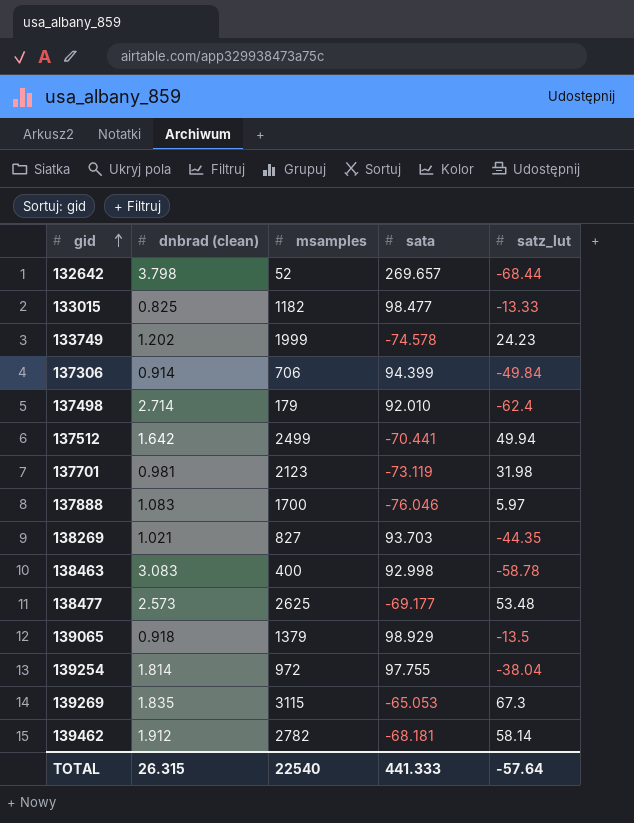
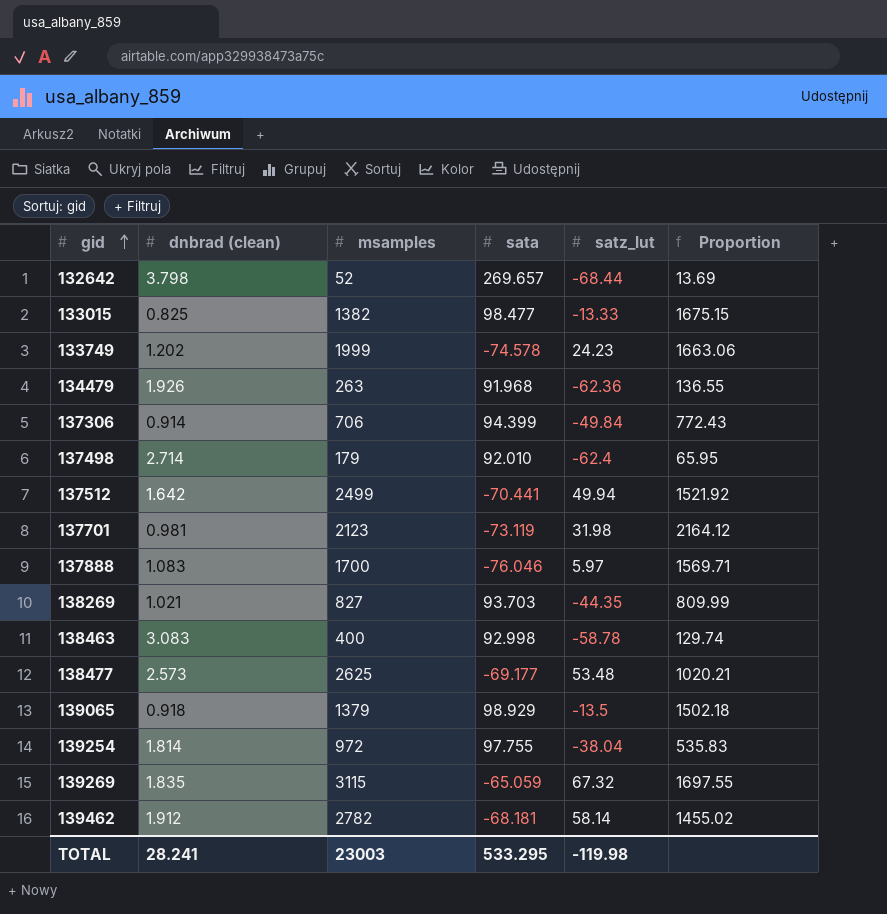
column Proportion | formula: none -> [msamples] / [dnbrad (clean)]
133015 | msamples: 1182 -> 1382
row 134479: none -> 1.926 | 263 | 91.968 | -62.36 | 136.55
139269 | sata: -65.053 -> -65.059
139269 | satz_lut: 67.3 -> 67.32
TOTAL | dnbrad (clean): 26.315 -> 28.241
TOTAL | msamples: 22540 -> 23003
TOTAL | sata: 441.333 -> 533.295
TOTAL | satz_lut: -57.64 -> -119.98

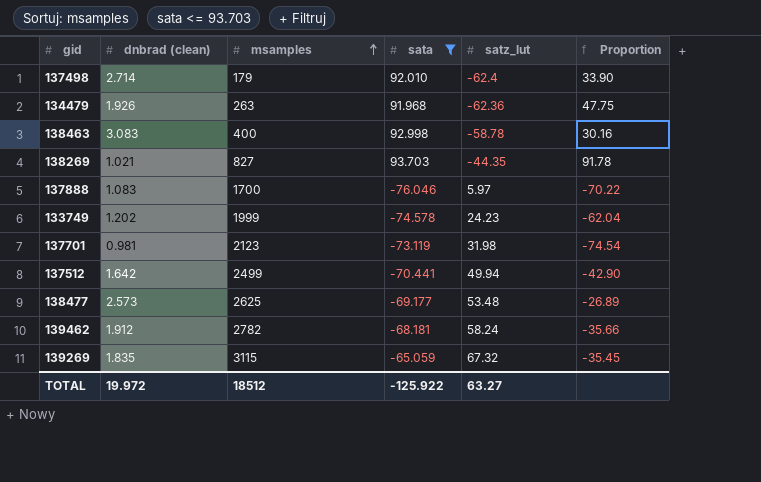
filter: none -> sata <= 93.703
row order: gid ascending -> msamples ascending
column Proportion | formula: [msamples] / [dnbrad (clean)] -> [sata] / [dnbrad (clean)]
139462 | satz_lut: 58.14 -> 58.24
TOTAL | dnbrad (clean): 28.241 -> 19.972
TOTAL | msamples: 23003 -> 18512
TOTAL | sata: 533.295 -> -125.922
TOTAL | satz_lut: -119.98 -> 63.27

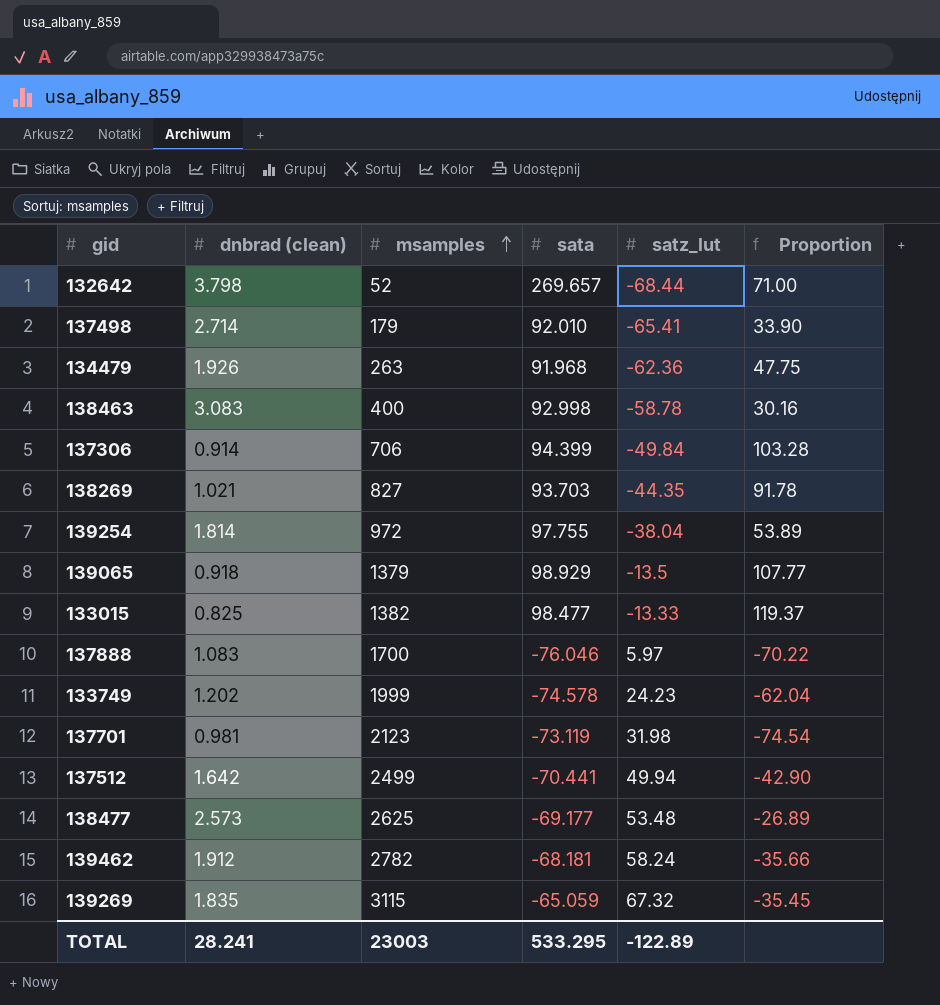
filter: sata <= 93.703 -> none
137498 | satz_lut: -62.4 -> -65.41
TOTAL | dnbrad (clean): 19.972 -> 28.241
TOTAL | msamples: 18512 -> 23003
TOTAL | sata: -125.922 -> 533.295
TOTAL | satz_lut: 63.27 -> -122.89

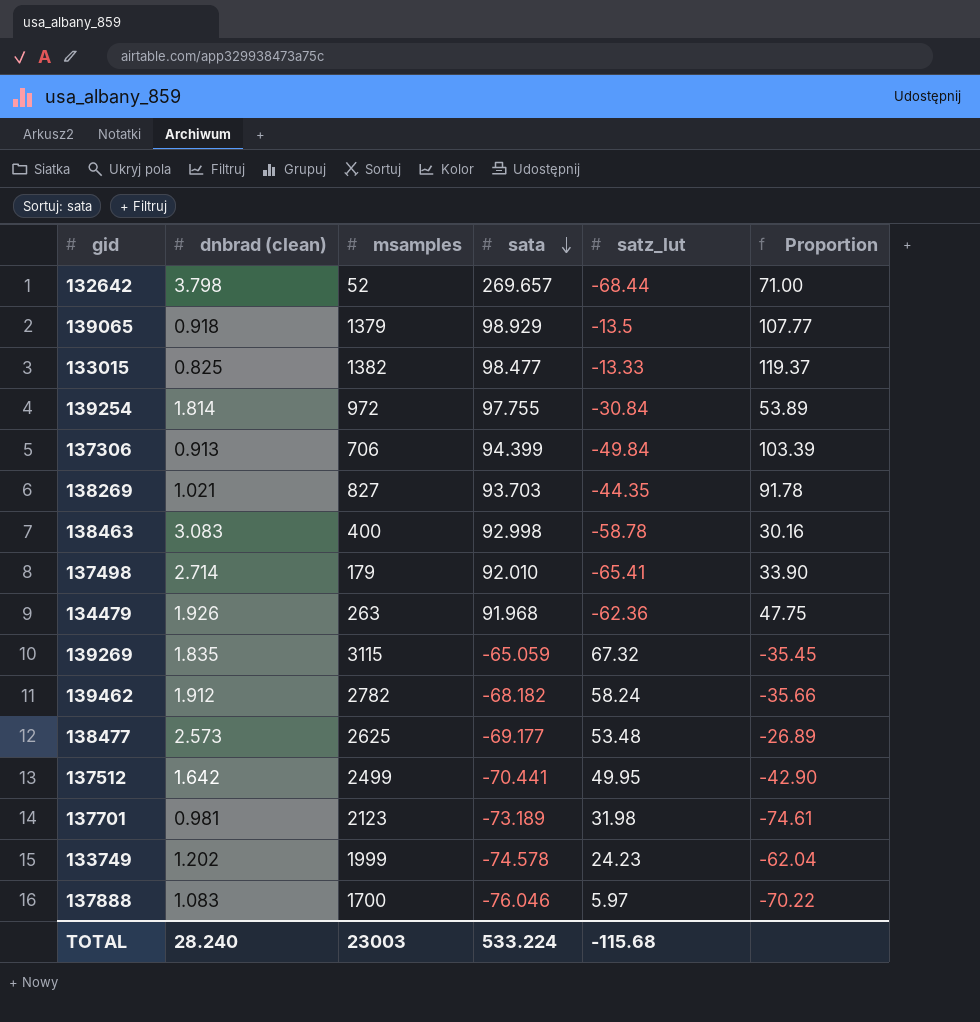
row order: msamples ascending -> sata descending
139254 | satz_lut: -38.04 -> -30.84
137306 | dnbrad (clean): 0.914 -> 0.913
137306 | Proportion: 103.28 -> 103.39
139462 | sata: -68.181 -> -68.182
137512 | satz_lut: 49.94 -> 49.95
137701 | sata: -73.119 -> -73.189
137701 | Proportion: -74.54 -> -74.61
TOTAL | dnbrad (clean): 28.241 -> 28.240
TOTAL | sata: 533.295 -> 533.224
TOTAL | satz_lut: -122.89 -> -115.68

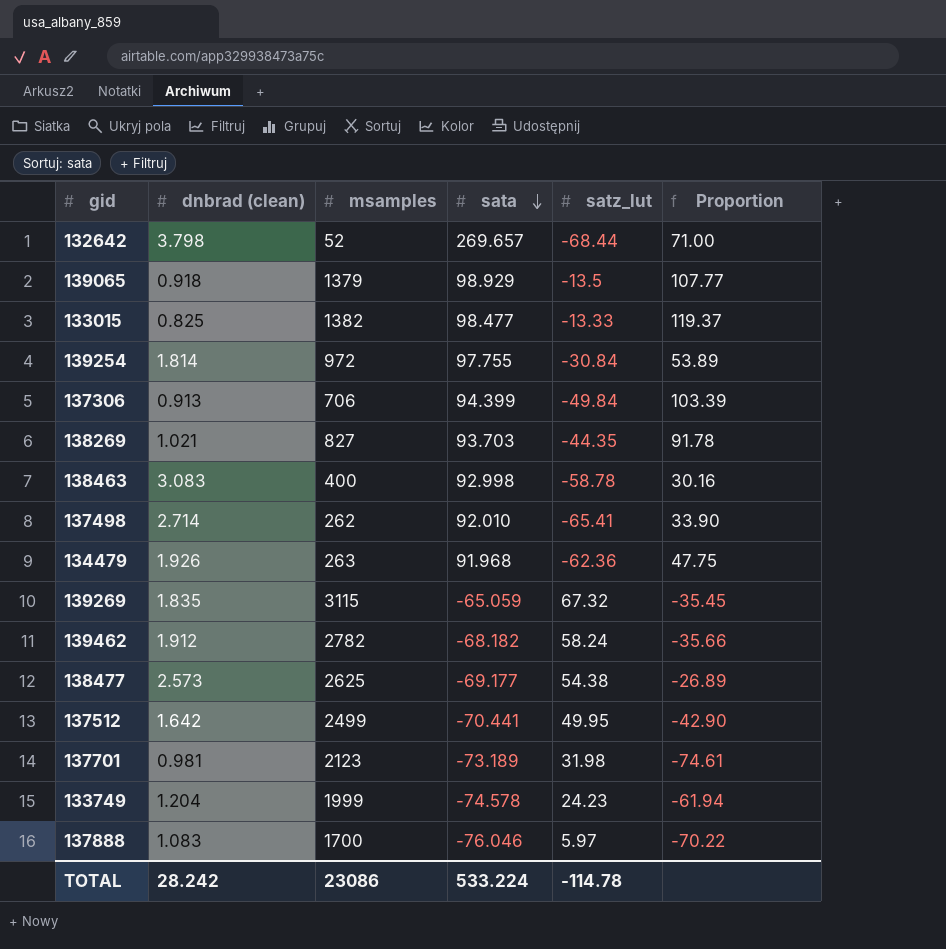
137498 | msamples: 179 -> 262
138477 | satz_lut: 53.48 -> 54.38
133749 | dnbrad (clean): 1.202 -> 1.204
133749 | Proportion: -62.04 -> -61.94
TOTAL | dnbrad (clean): 28.240 -> 28.242
TOTAL | msamples: 23003 -> 23086
TOTAL | satz_lut: -115.68 -> -114.78

